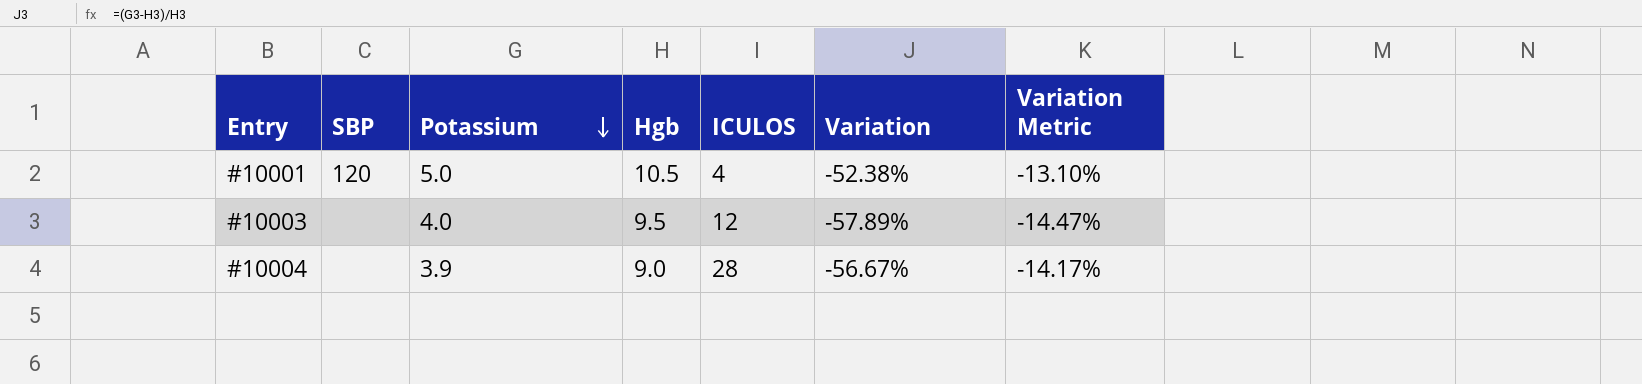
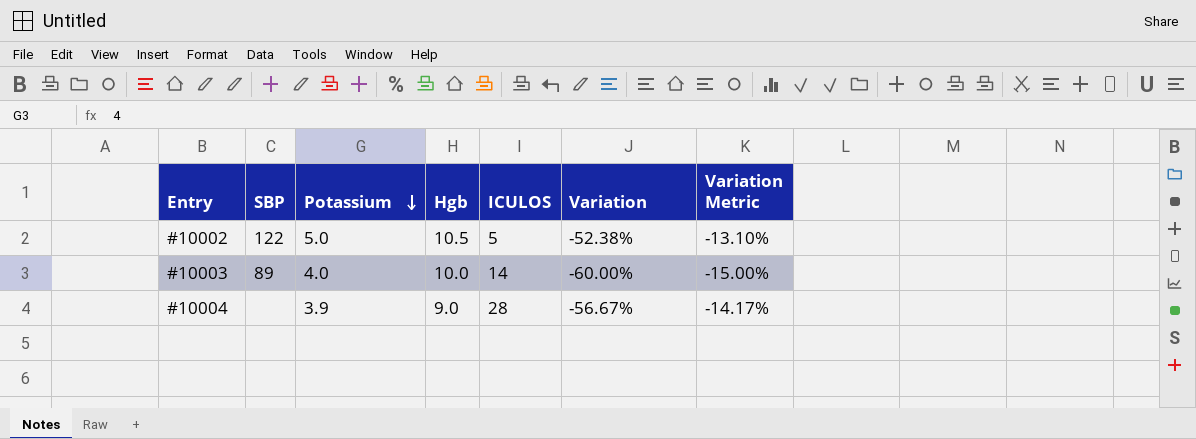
row #10001: 120 | 5.0 | 10.5 | 4 | -52.38% | -13.10% -> none
row #10002: none -> 122 | 5.0 | 10.5 | 5 | -52.38% | -13.10%
#10003 | SBP: none -> 89
#10003 | Hgb: 9.5 -> 10.0
#10003 | ICULOS: 12 -> 14
#10003 | Variation: -57.89% -> -60.00%
#10003 | Variation Metric: -14.47% -> -15.00%

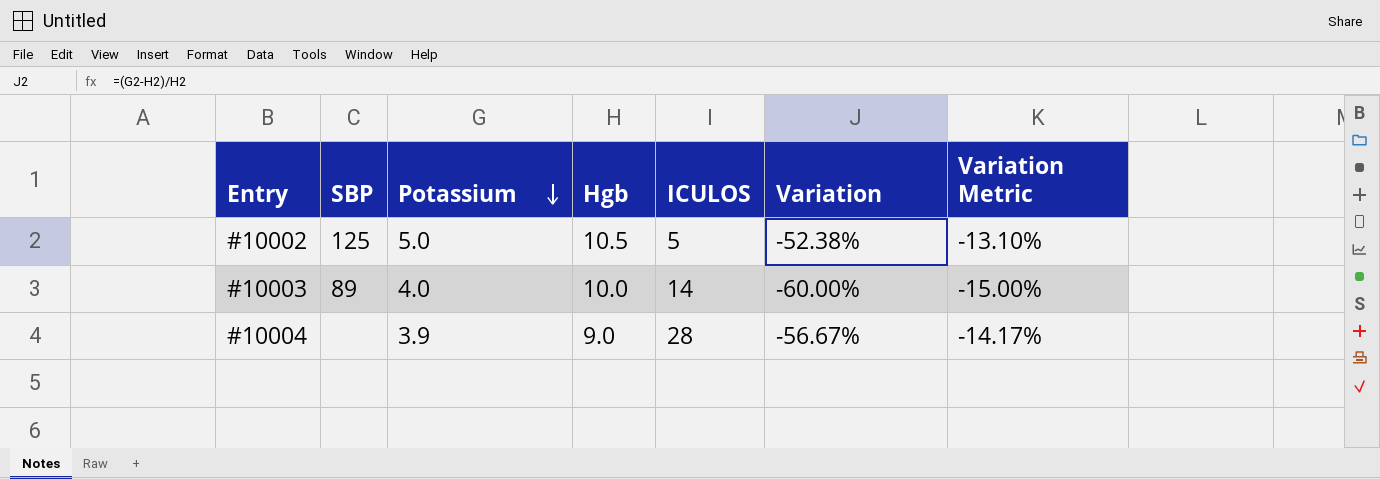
#10002 | SBP: 122 -> 125

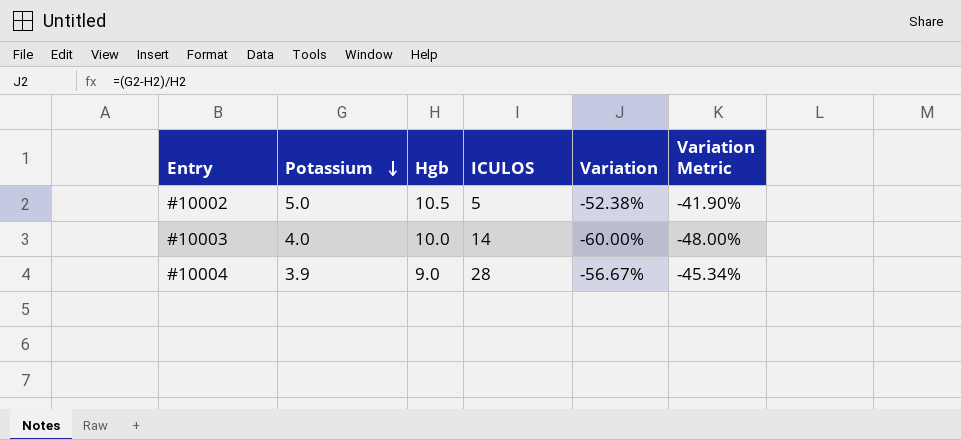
column SBP | position: 2 -> none
column Variation Metric | formula: [Variation] * 0.25 -> [Variation] * 0.8

